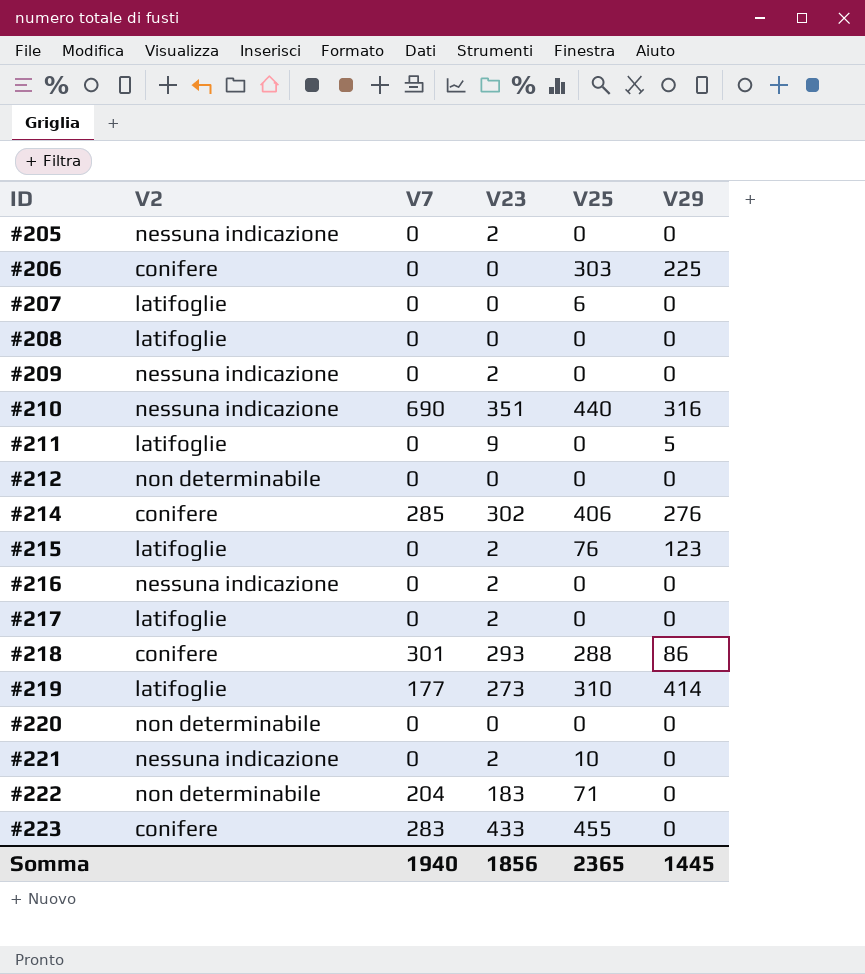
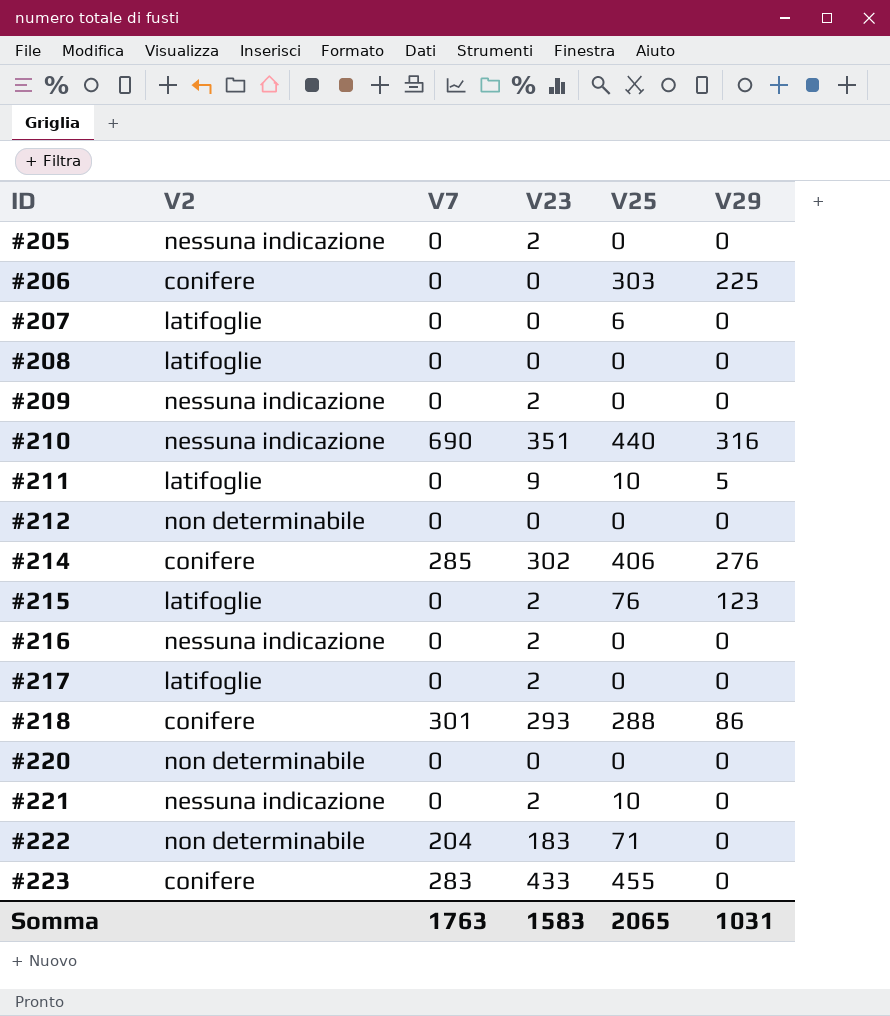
row #219: latifoglie | 177 | 273 | 310 | 414 -> none
#211 | V25: 0 -> 10
Somma | V7: 1940 -> 1763
Somma | V23: 1856 -> 1583
Somma | V25: 2365 -> 2065
Somma | V29: 1445 -> 1031

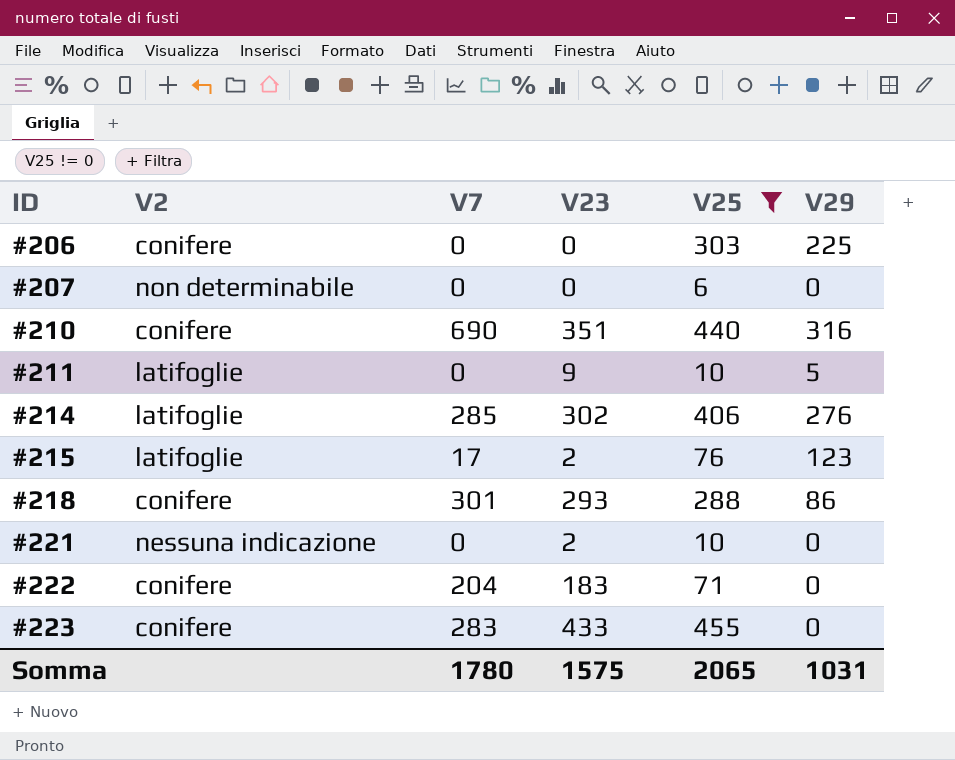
filter: none -> V25 != 0
#207 | V2: latifoglie -> non determinabile
#210 | V2: nessuna indicazione -> conifere
#214 | V2: conifere -> latifoglie
#215 | V7: 0 -> 17
#222 | V2: non determinabile -> conifere
Somma | V7: 1763 -> 1780
Somma | V23: 1583 -> 1575

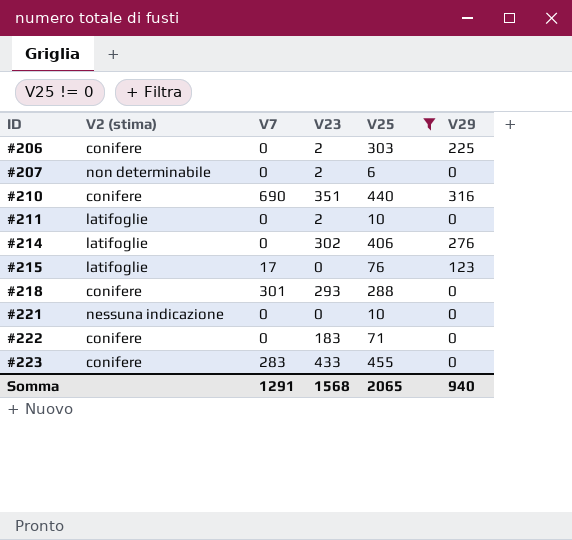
column name: V2 -> V2 (stima)
#206 | V23: 0 -> 2
#207 | V23: 0 -> 2
#211 | V23: 9 -> 2
#211 | V29: 5 -> 0
#214 | V7: 285 -> 0
#215 | V23: 2 -> 0
#218 | V29: 86 -> 0
#221 | V23: 2 -> 0
#222 | V7: 204 -> 0
Somma | V7: 1780 -> 1291
Somma | V23: 1575 -> 1568
Somma | V29: 1031 -> 940

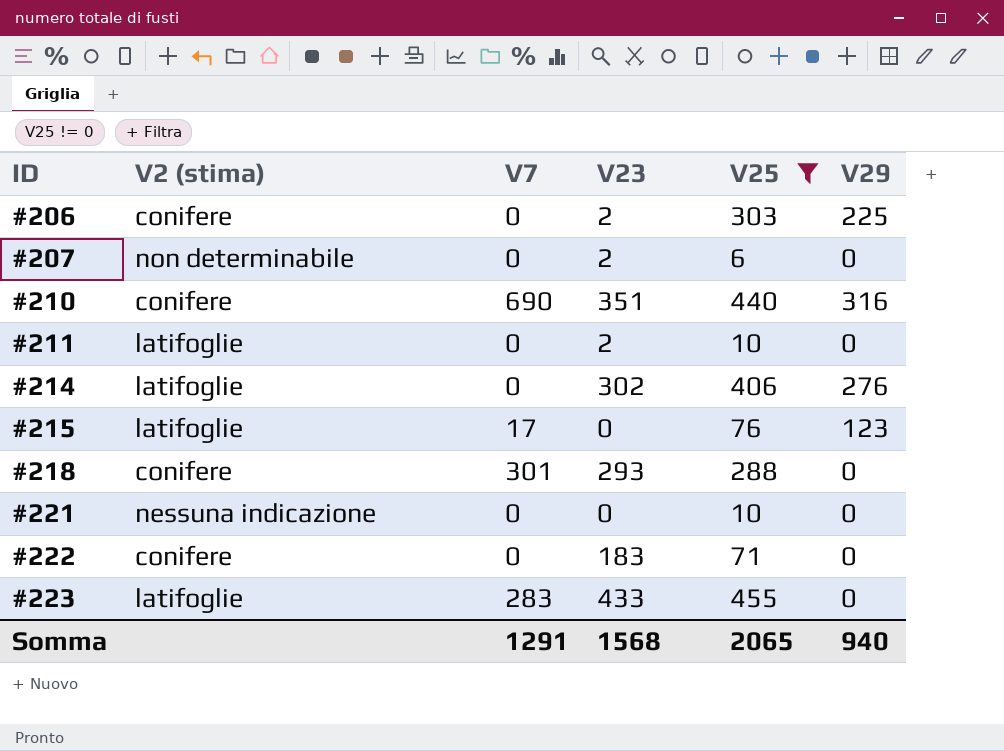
#223 | V2 (stima): conifere -> latifoglie

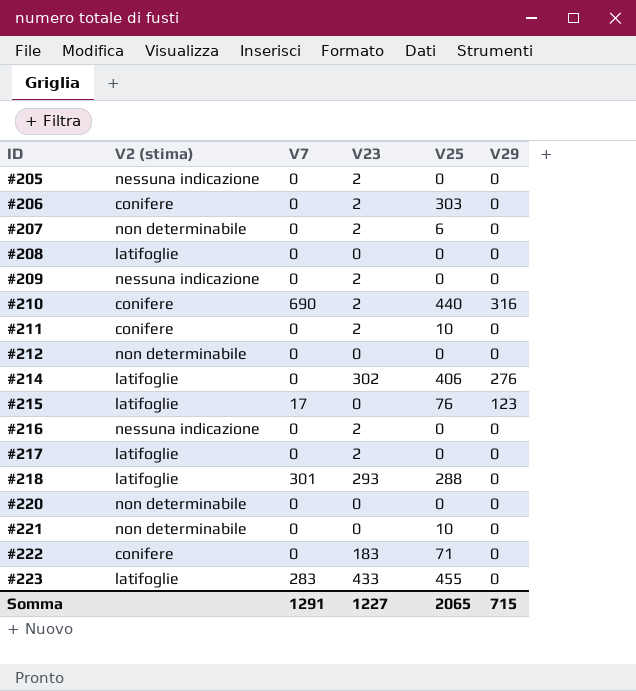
filter: V25 != 0 -> none
#206 | V29: 225 -> 0
#210 | V23: 351 -> 2
#211 | V2 (stima): latifoglie -> conifere
#218 | V2 (stima): conifere -> latifoglie
#221 | V2 (stima): nessuna indicazione -> non determinabile
Somma | V23: 1568 -> 1227
Somma | V29: 940 -> 715

